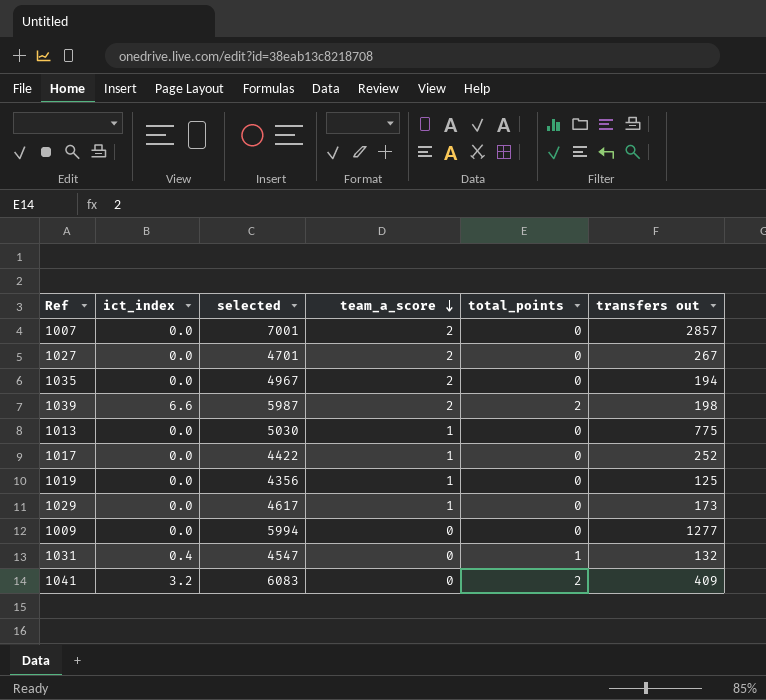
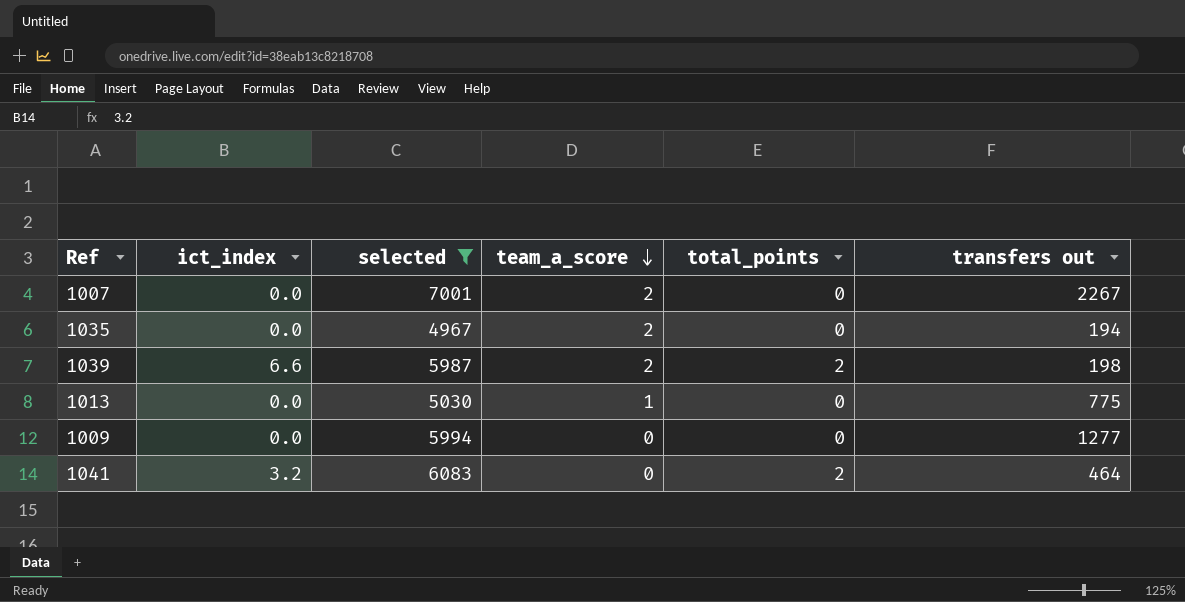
filter: none -> selected >= 4967
1007 | transfers out: 2857 -> 2267
1041 | transfers out: 409 -> 464

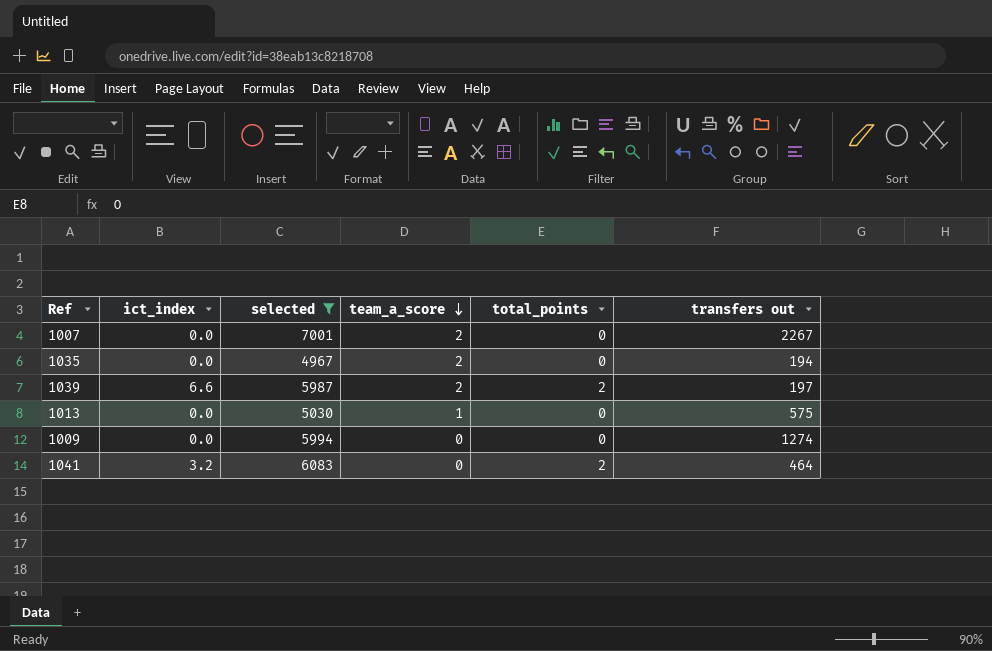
1039 | transfers out: 198 -> 197
1013 | transfers out: 775 -> 575
1009 | transfers out: 1277 -> 1274

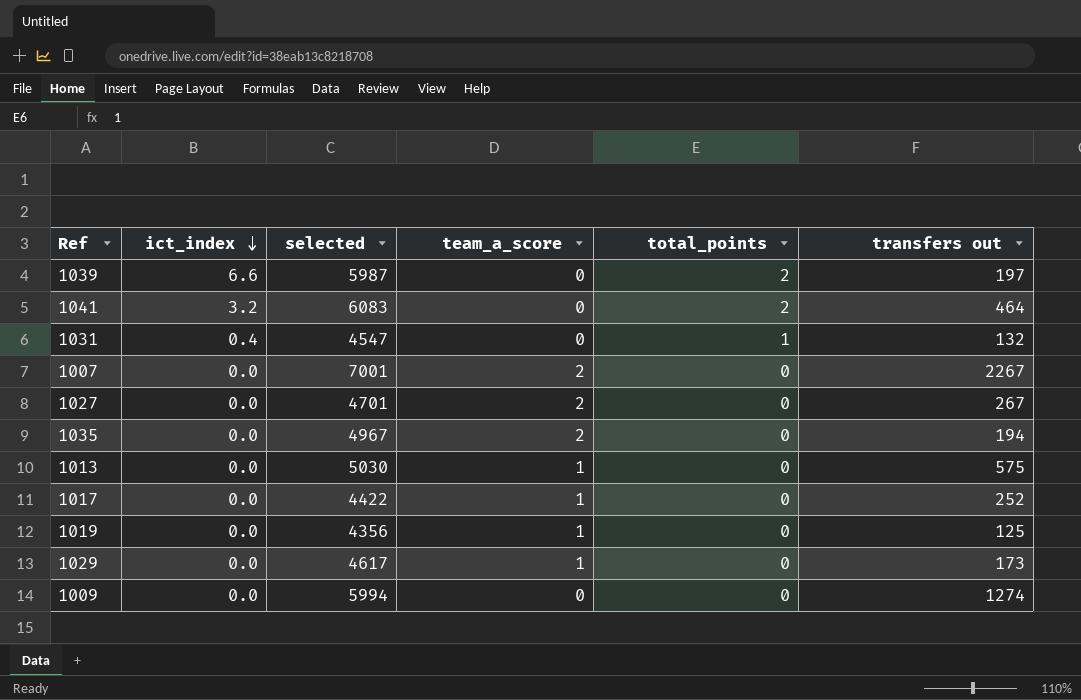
filter: selected >= 4967 -> none
row order: team_a_score descending -> ict_index descending
1039 | team_a_score: 2 -> 0

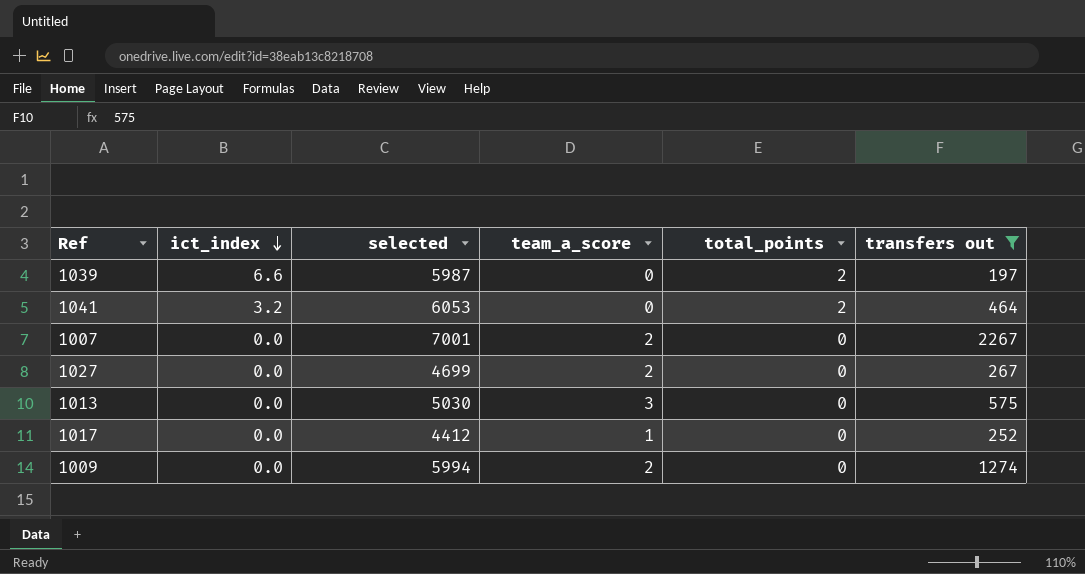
filter: none -> transfers out >= 197
1041 | selected: 6083 -> 6053
1027 | selected: 4701 -> 4699
1013 | team_a_score: 1 -> 3
1017 | selected: 4422 -> 4412
1009 | team_a_score: 0 -> 2

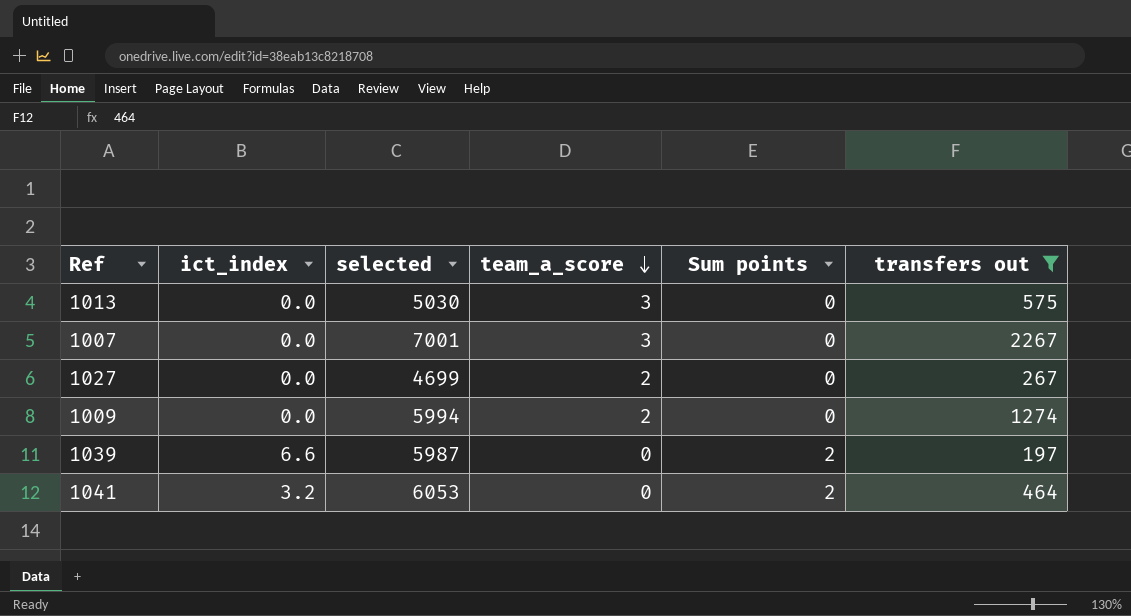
row order: ict_index descending -> team_a_score descending
column name: total_points -> Sum points
row 1017: 0.0 | 4412 | 1 | 0 | 252 -> none
1007 | team_a_score: 2 -> 3

